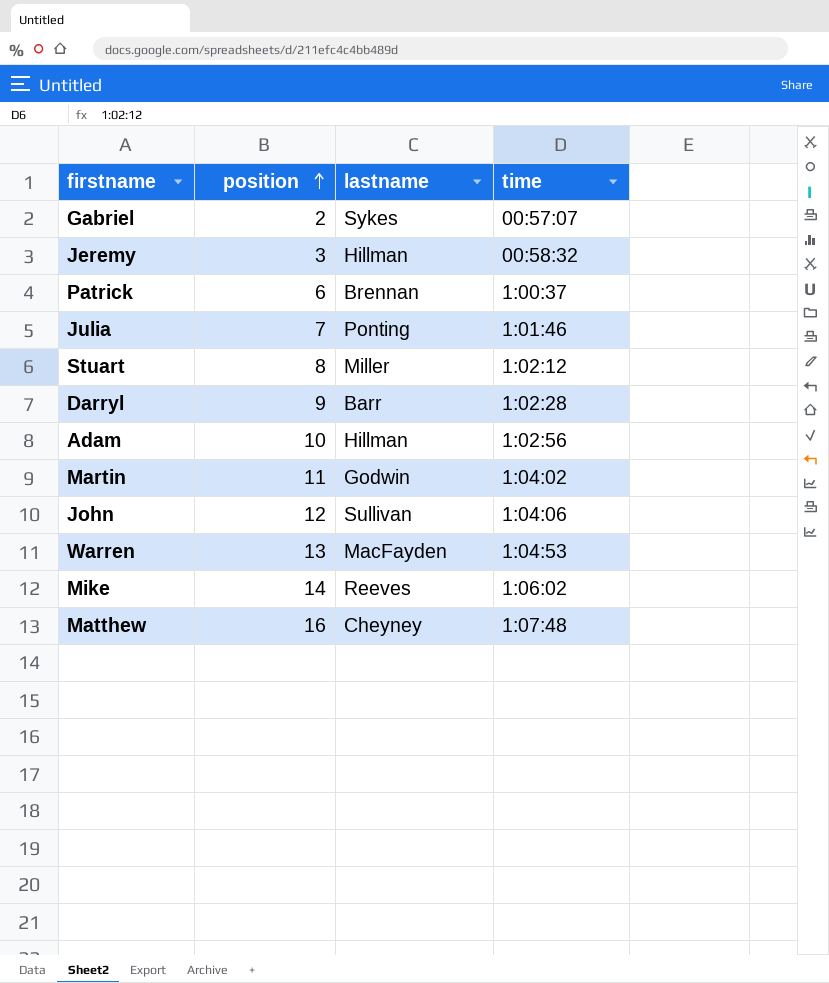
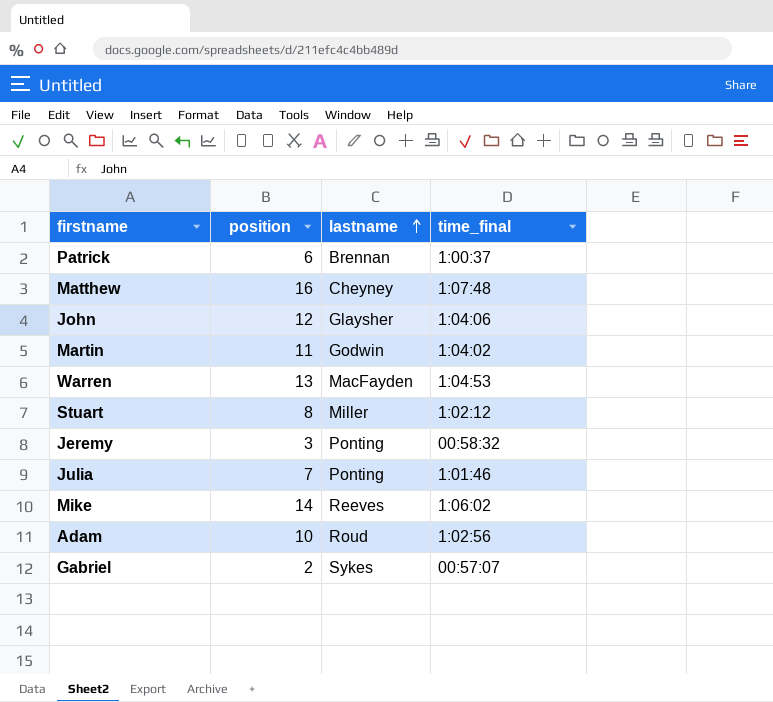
row order: position ascending -> lastname ascending
column name: time -> time_final
row Darryl: 9 | Barr | 1:02:28 -> none
John | lastname: Sullivan -> Glaysher
Jeremy | lastname: Hillman -> Ponting
Adam | lastname: Hillman -> Roud

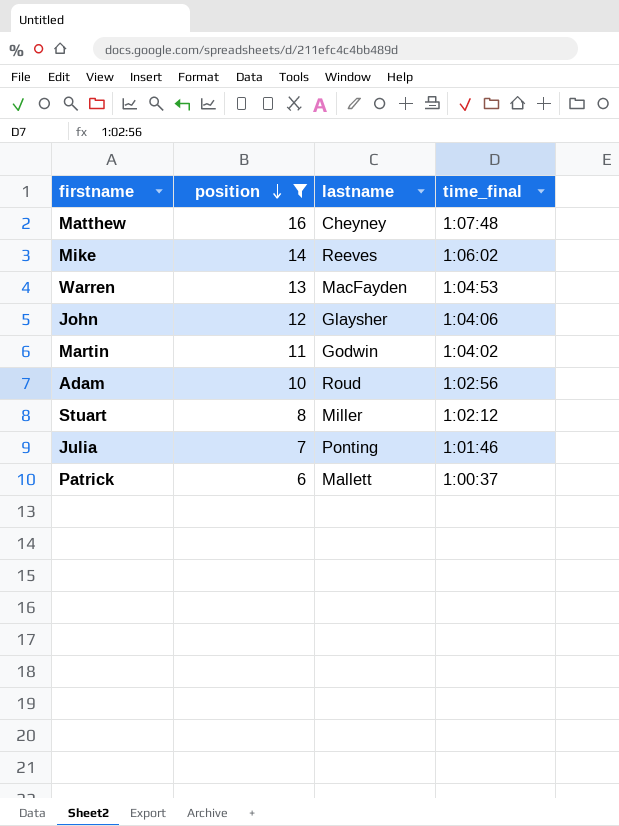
filter: none -> position >= 6
row order: lastname ascending -> position descending
Patrick | lastname: Brennan -> Mallett

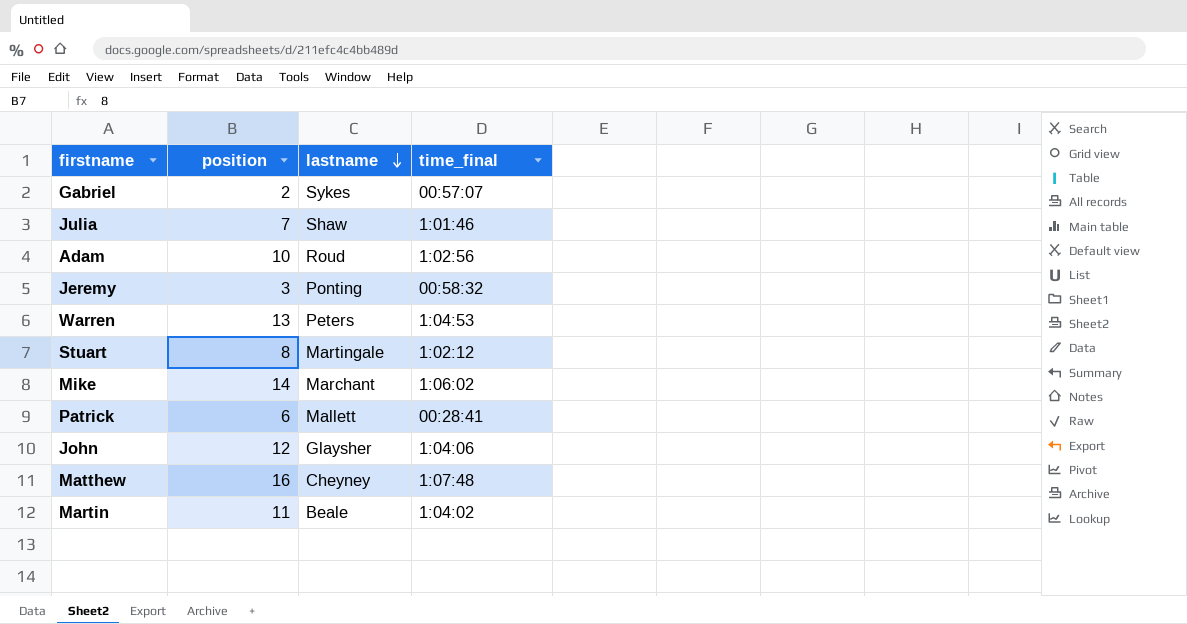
filter: position >= 6 -> none
row order: position descending -> lastname descending
Julia | lastname: Ponting -> Shaw
Warren | lastname: MacFayden -> Peters
Stuart | lastname: Miller -> Martingale
Mike | lastname: Reeves -> Marchant
Patrick | time_final: 1:00:37 -> 00:28:41
Martin | lastname: Godwin -> Beale

